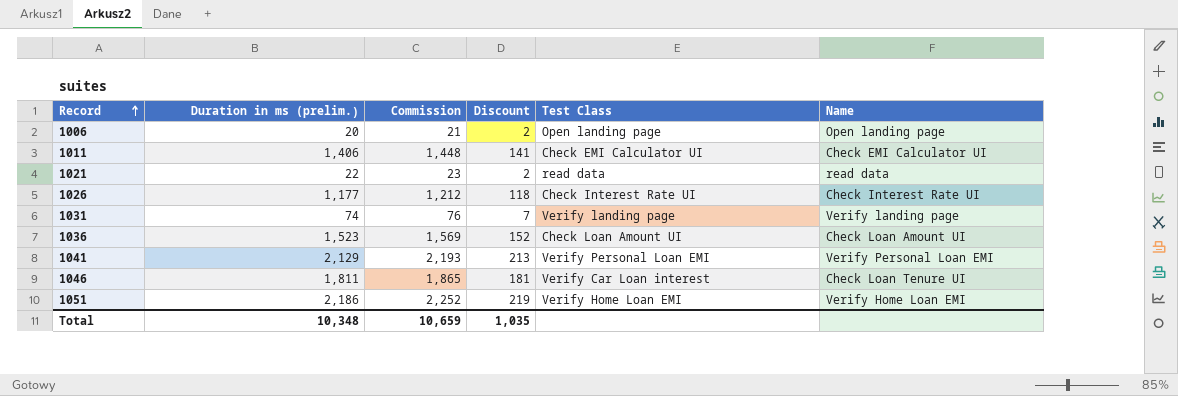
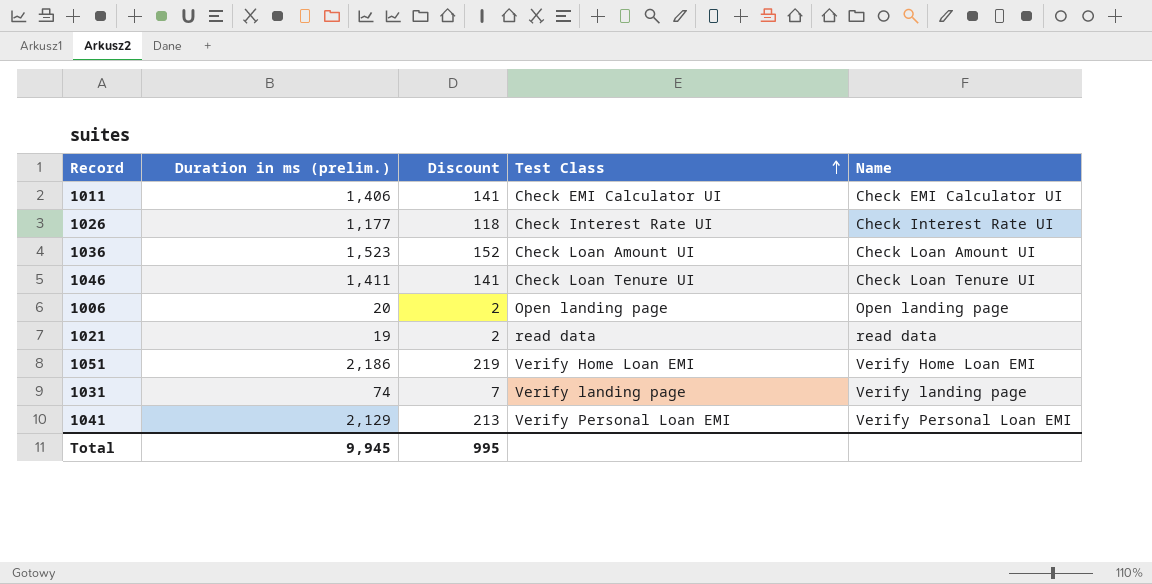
row order: Record ascending -> Test Class ascending
column Commission | formula: [Duration in ms (prelim.)] * 1.03 -> none
1046 | Duration in ms (prelim.): 1,811 -> 1,411
1046 | Discount: 181 -> 141
1046 | Test Class: Verify Car Loan interest -> Check Loan Tenure UI
1021 | Duration in ms (prelim.): 22 -> 19
Total | Duration in ms (prelim.): 10,348 -> 9,945
Total | Discount: 1,035 -> 995

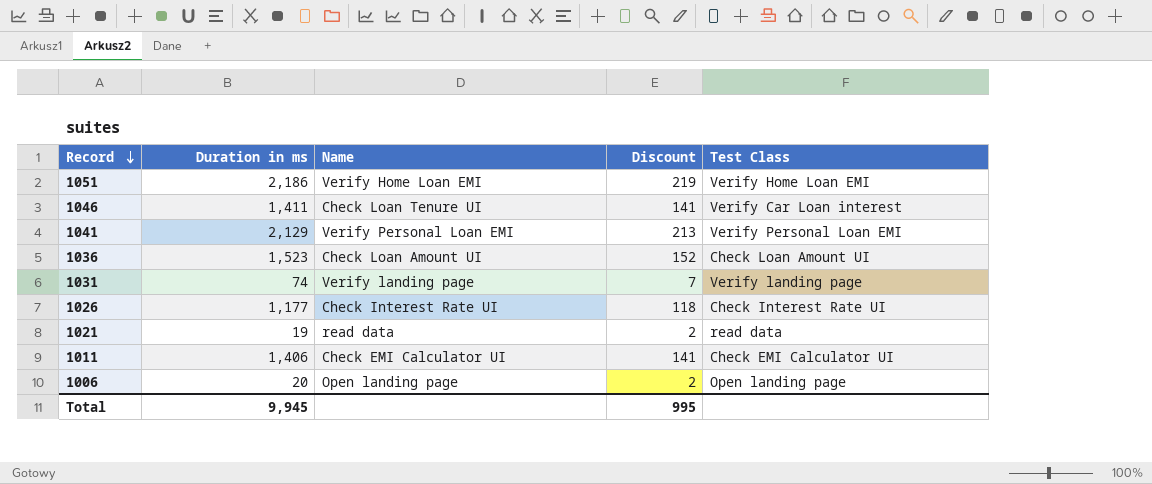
row order: Test Class ascending -> Record descending
column name: Duration in ms (prelim.) -> Duration in ms
column Name | position: 5 -> 3
1046 | Test Class: Check Loan Tenure UI -> Verify Car Loan interest

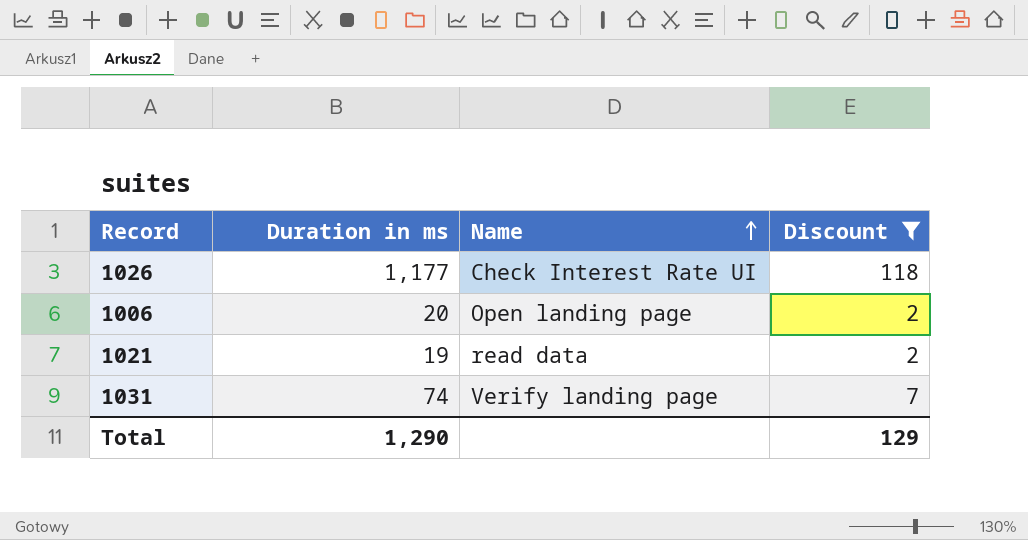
filter: none -> Discount <= 118
row order: Record descending -> Name ascending
column Test Class | position: 5 -> none
Total | Duration in ms: 9,945 -> 1,290
Total | Discount: 995 -> 129

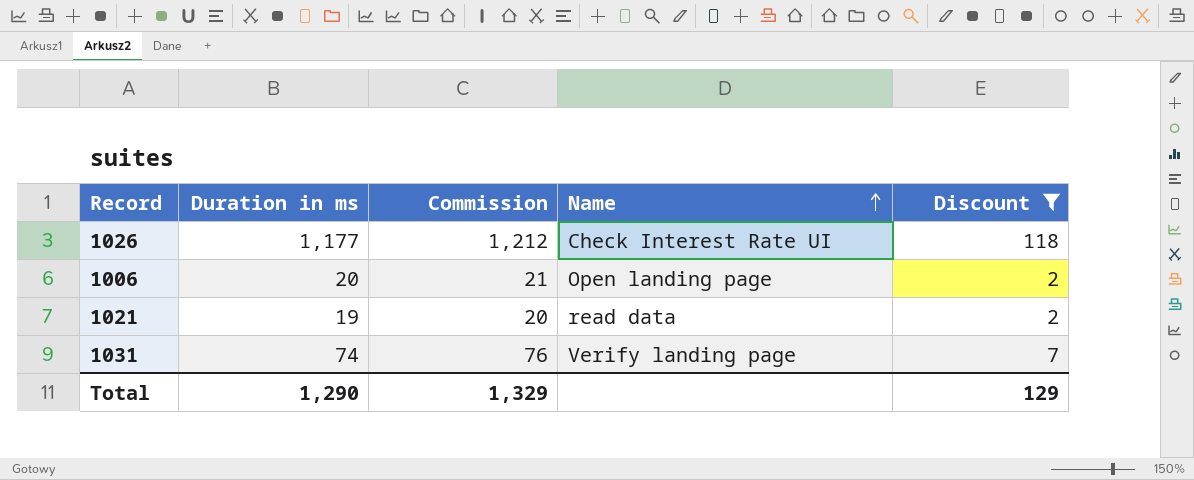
column Commission | formula: none -> [Duration in ms] * 1.03

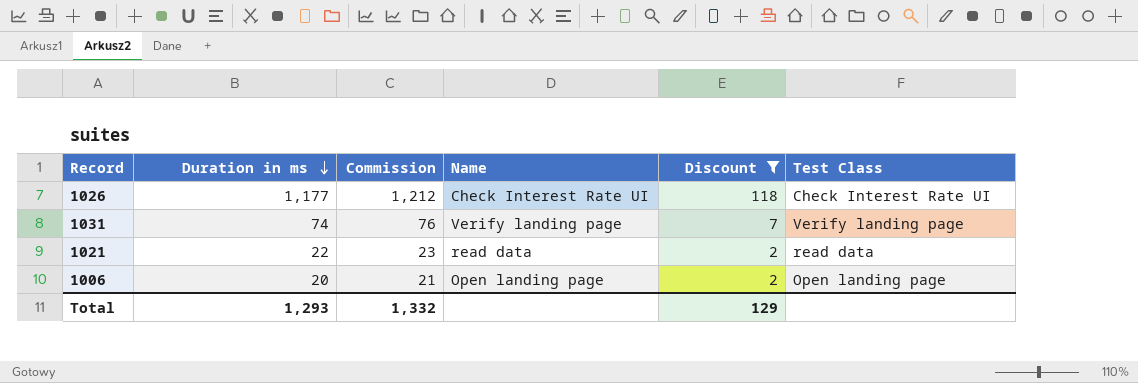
row order: Name ascending -> Duration in ms descending
column Test Class | position: none -> 6
1021 | Duration in ms: 19 -> 22
1021 | Commission: 20 -> 23
Total | Duration in ms: 1,290 -> 1,293
Total | Commission: 1,329 -> 1,332

